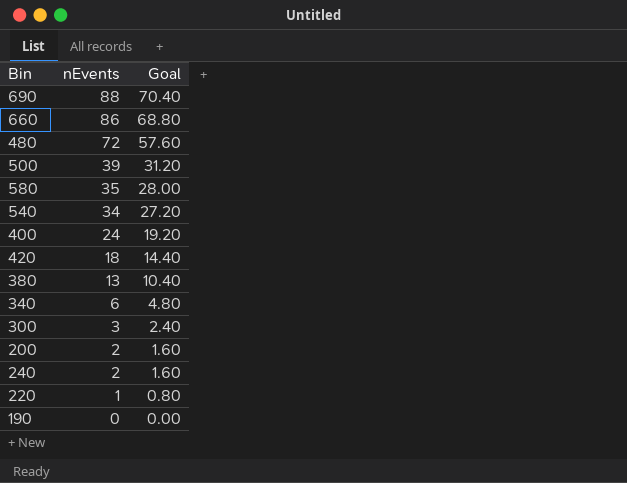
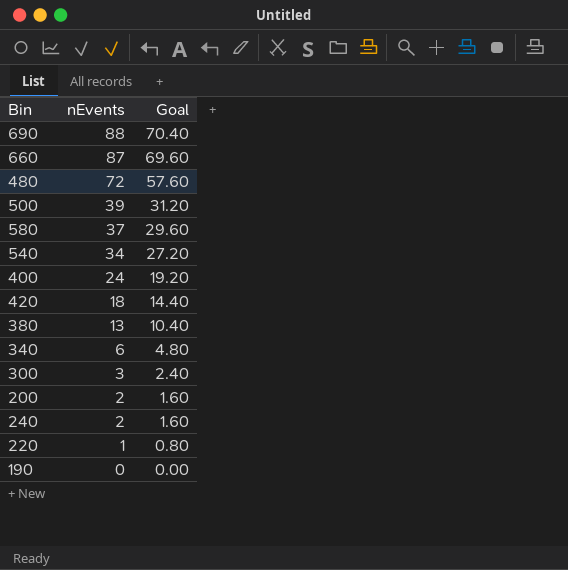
660 | nEvents: 86 -> 87
660 | Goal: 68.80 -> 69.60
580 | nEvents: 35 -> 37
580 | Goal: 28.00 -> 29.60

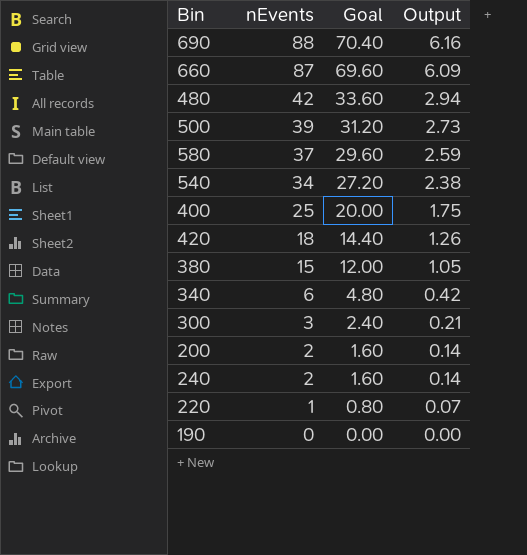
column Output | formula: none -> [nEvents] * 0.07
480 | nEvents: 72 -> 42
480 | Goal: 57.60 -> 33.60
400 | nEvents: 24 -> 25
400 | Goal: 19.20 -> 20.00
380 | nEvents: 13 -> 15
380 | Goal: 10.40 -> 12.00

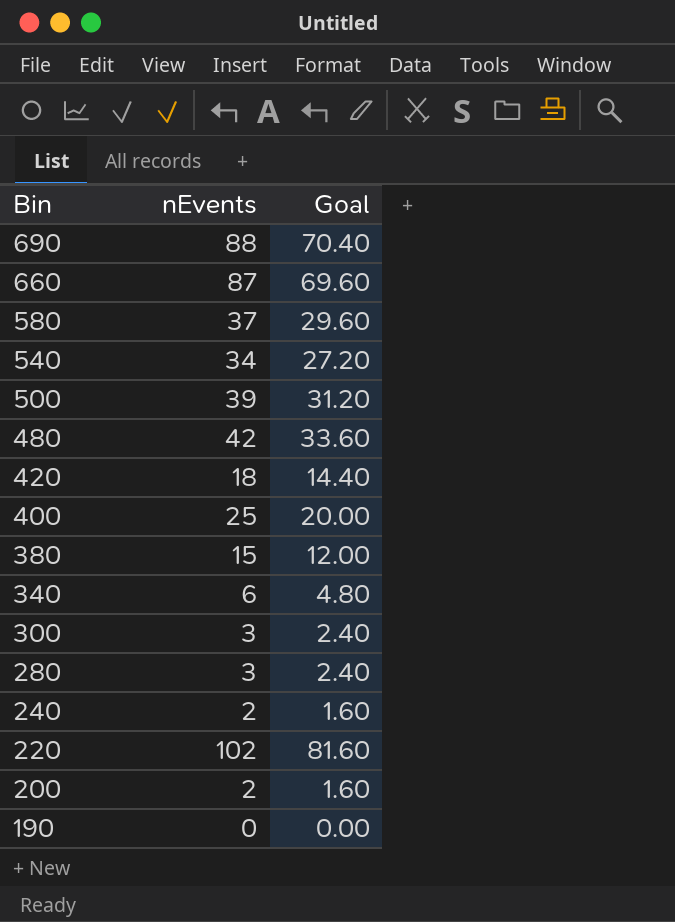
row order: nEvents descending -> Bin descending
column Output | formula: [nEvents] * 0.07 -> none
row 280: none -> 3 | 2.40
220 | nEvents: 1 -> 102
220 | Goal: 0.80 -> 81.60

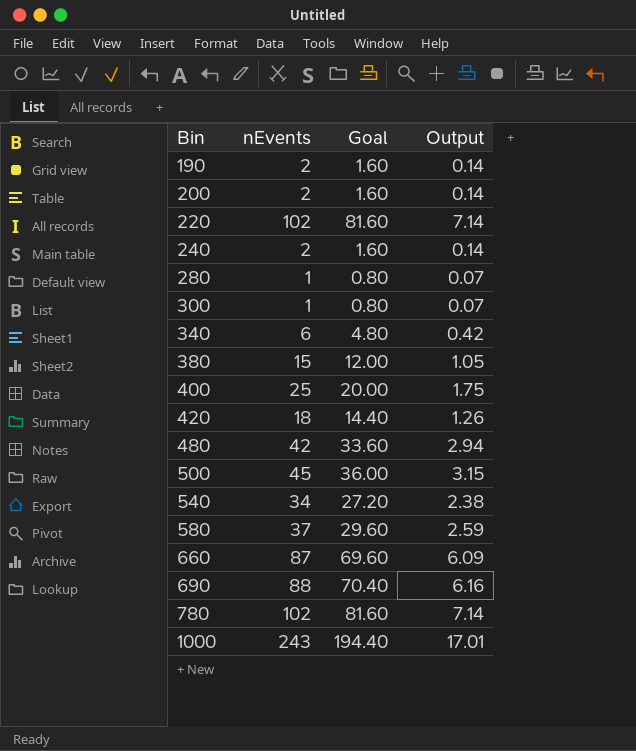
row order: Bin descending -> Bin ascending
column Output | formula: none -> [nEvents] * 0.07
190 | nEvents: 0 -> 2
190 | Goal: 0.00 -> 1.60
280 | nEvents: 3 -> 1
280 | Goal: 2.40 -> 0.80
300 | nEvents: 3 -> 1
300 | Goal: 2.40 -> 0.80
500 | nEvents: 39 -> 45
500 | Goal: 31.20 -> 36.00
row 780: none -> 102 | 81.60 | 7.14
row 1000: none -> 243 | 194.40 | 17.01

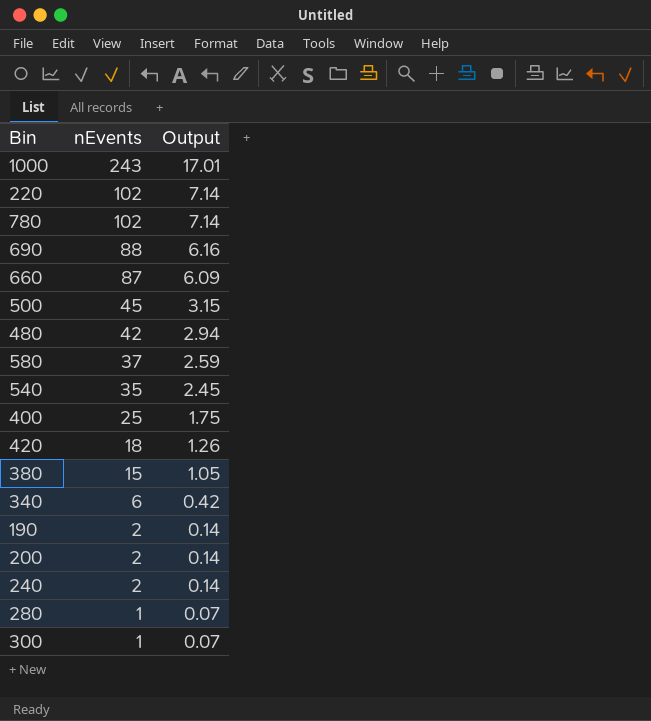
row order: Bin ascending -> nEvents descending
column Goal | formula: [nEvents] * 0.8 -> none
540 | nEvents: 34 -> 35
540 | Output: 2.38 -> 2.45

